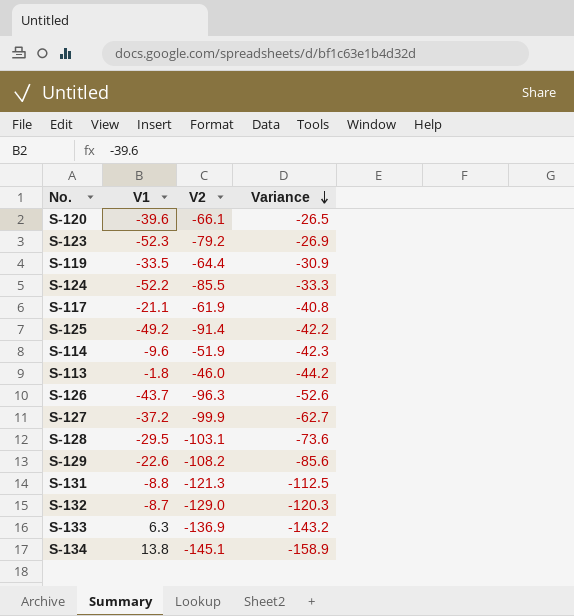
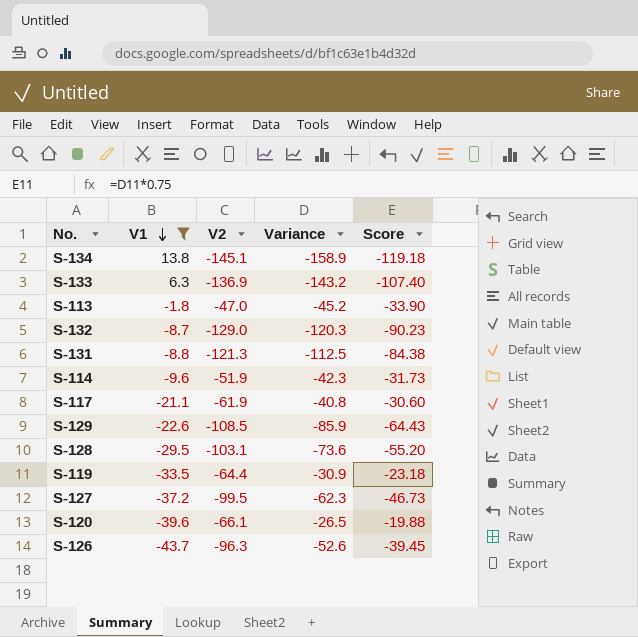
filter: none -> V1 >= -43.7
row order: Variance descending -> V1 descending
column Score | formula: none -> [Variance] * 0.75
S-113 | V2: -46.0 -> -47.0
S-113 | Variance: -44.2 -> -45.2
S-129 | V2: -108.2 -> -108.5
S-129 | Variance: -85.6 -> -85.9
S-127 | V2: -99.9 -> -99.5
S-127 | Variance: -62.7 -> -62.3

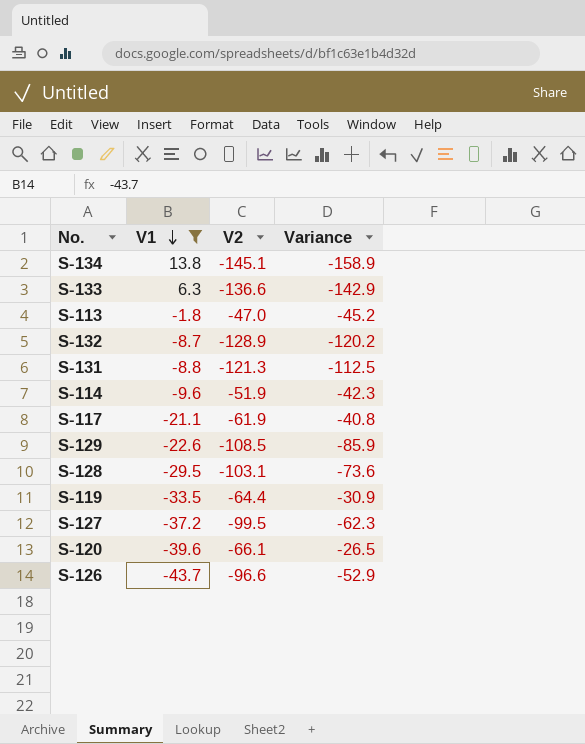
column Score | formula: [Variance] * 0.75 -> none
S-133 | V2: -136.9 -> -136.6
S-133 | Variance: -143.2 -> -142.9
S-132 | V2: -129.0 -> -128.9
S-132 | Variance: -120.3 -> -120.2
S-126 | V2: -96.3 -> -96.6
S-126 | Variance: -52.6 -> -52.9

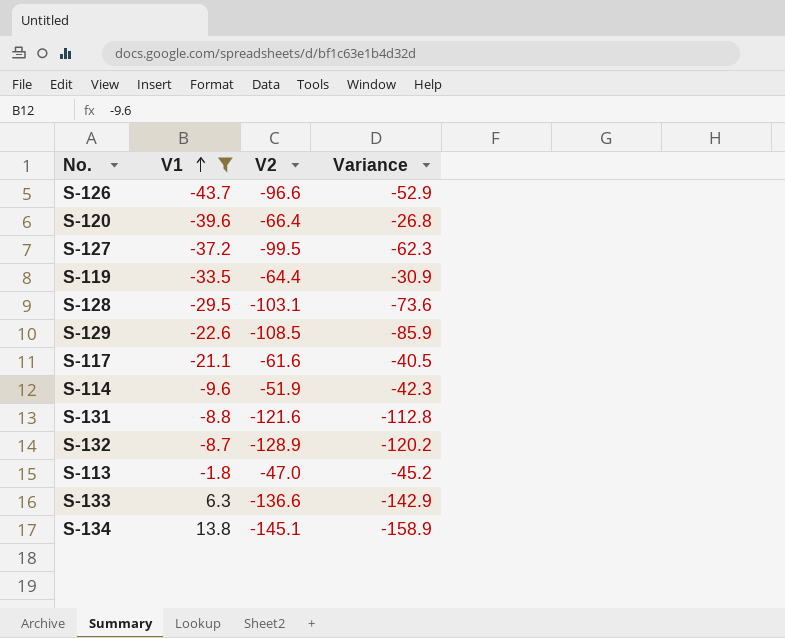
row order: V1 descending -> V1 ascending
S-120 | V2: -66.1 -> -66.4
S-120 | Variance: -26.5 -> -26.8
S-117 | V2: -61.9 -> -61.6
S-117 | Variance: -40.8 -> -40.5
S-131 | V2: -121.3 -> -121.6
S-131 | Variance: -112.5 -> -112.8

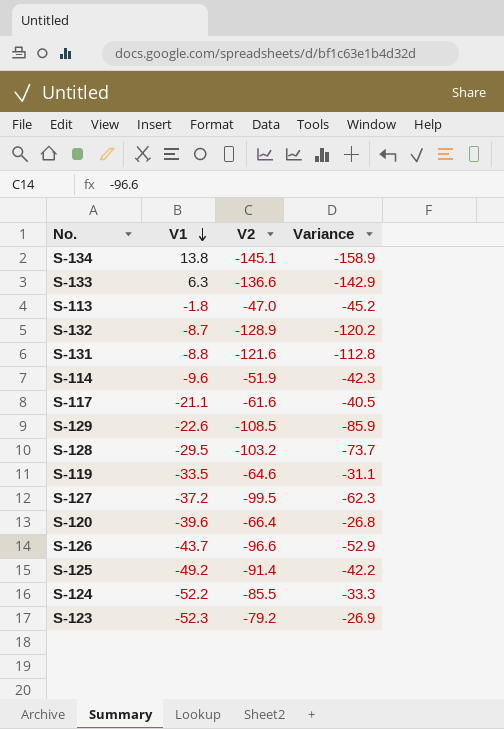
filter: V1 >= -43.7 -> none
row order: V1 ascending -> V1 descending
S-128 | V2: -103.1 -> -103.2
S-128 | Variance: -73.6 -> -73.7
S-119 | V2: -64.4 -> -64.6
S-119 | Variance: -30.9 -> -31.1

